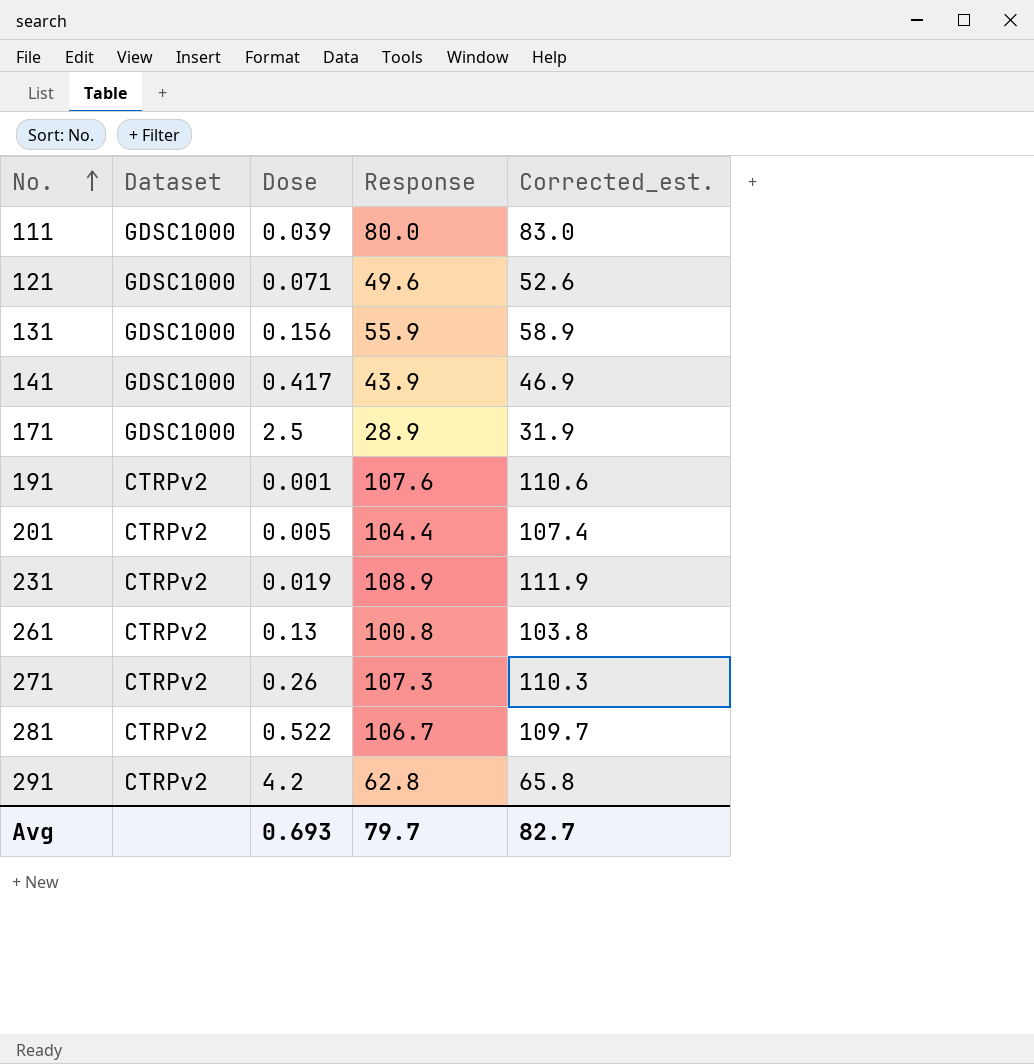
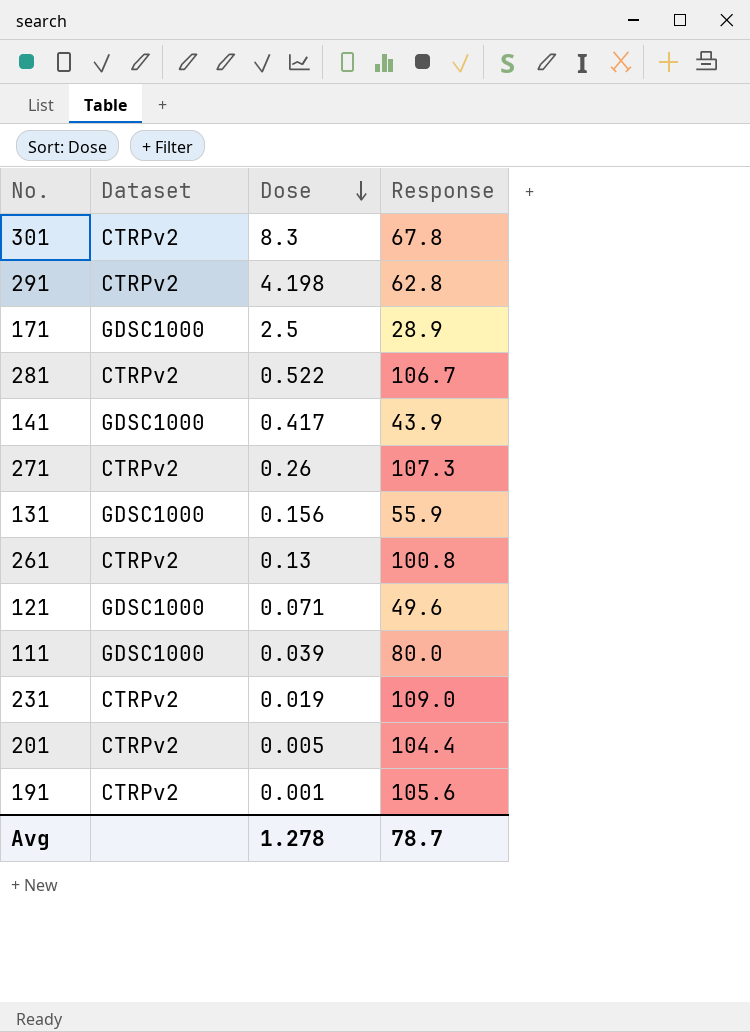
row order: No. ascending -> Dose descending
column Corrected_est. | formula: [Response] + 3 -> none
row 301: none -> CTRPv2 | 8.3 | 67.8
291 | Dose: 4.2 -> 4.198
231 | Response: 108.9 -> 109.0
191 | Response: 107.6 -> 105.6
Avg | Dose: 0.693 -> 1.278
Avg | Response: 79.7 -> 78.7

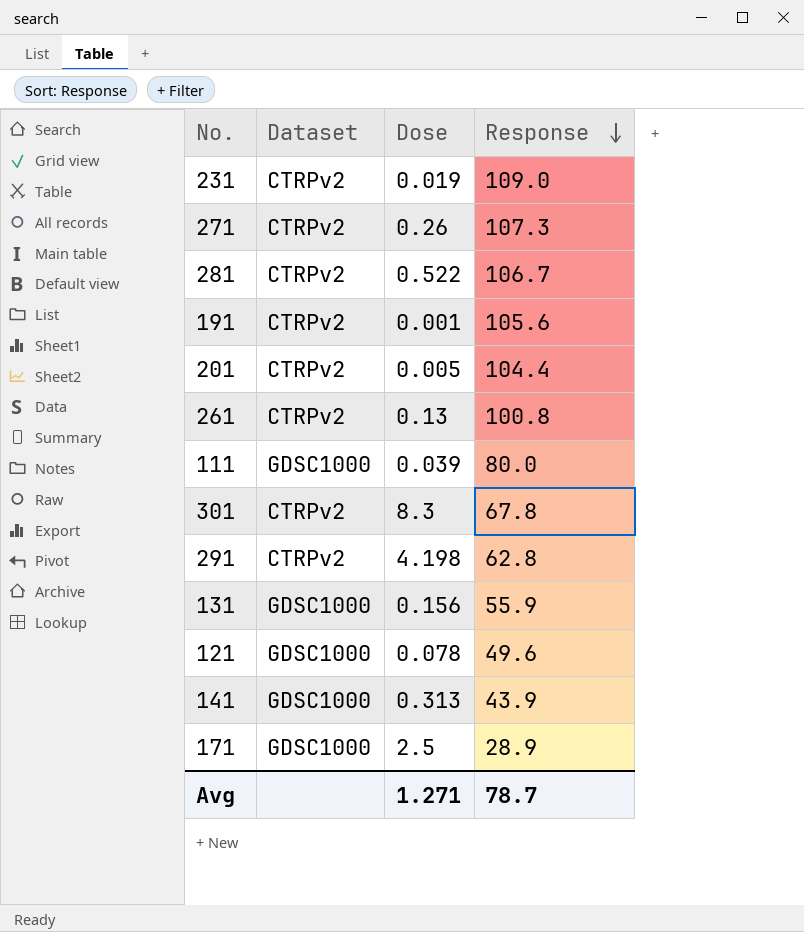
row order: Dose descending -> Response descending
121 | Dose: 0.071 -> 0.078
141 | Dose: 0.417 -> 0.313
Avg | Dose: 1.278 -> 1.271

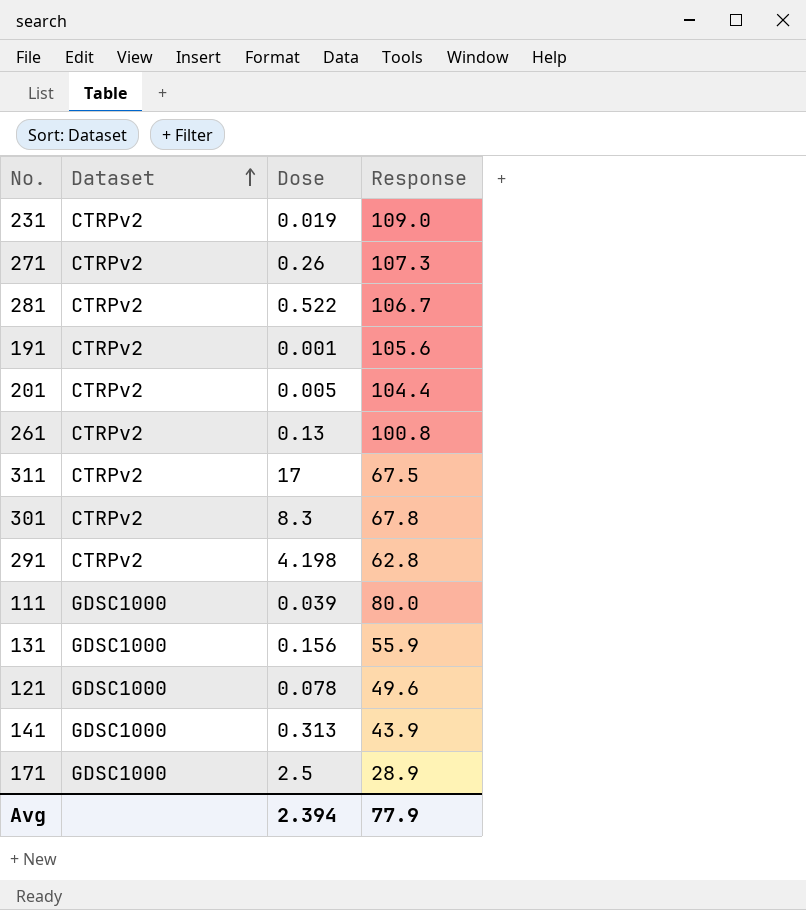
row order: Response descending -> Dataset ascending
row 311: none -> CTRPv2 | 17 | 67.5
Avg | Dose: 1.271 -> 2.394
Avg | Response: 78.7 -> 77.9

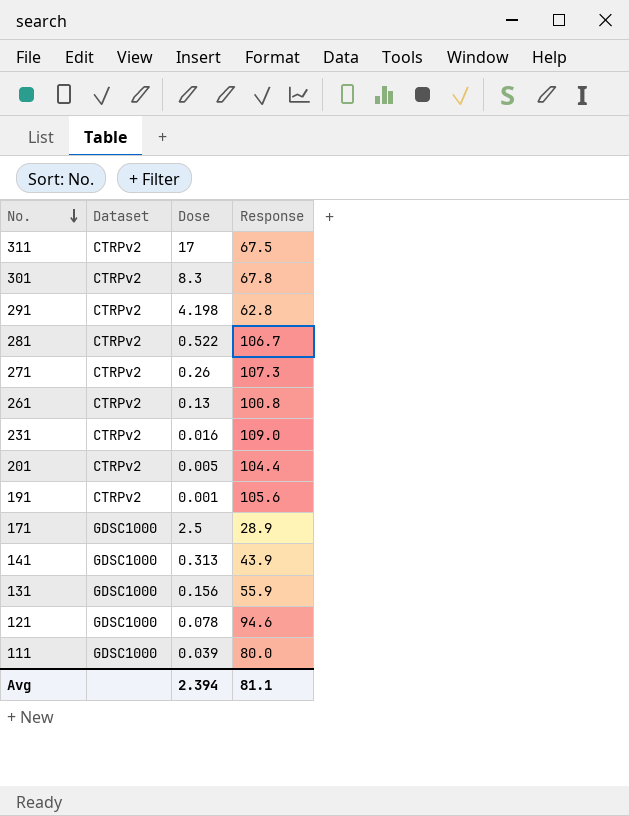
row order: Dataset ascending -> No. descending
231 | Dose: 0.019 -> 0.016
121 | Response: 49.6 -> 94.6
Avg | Response: 77.9 -> 81.1

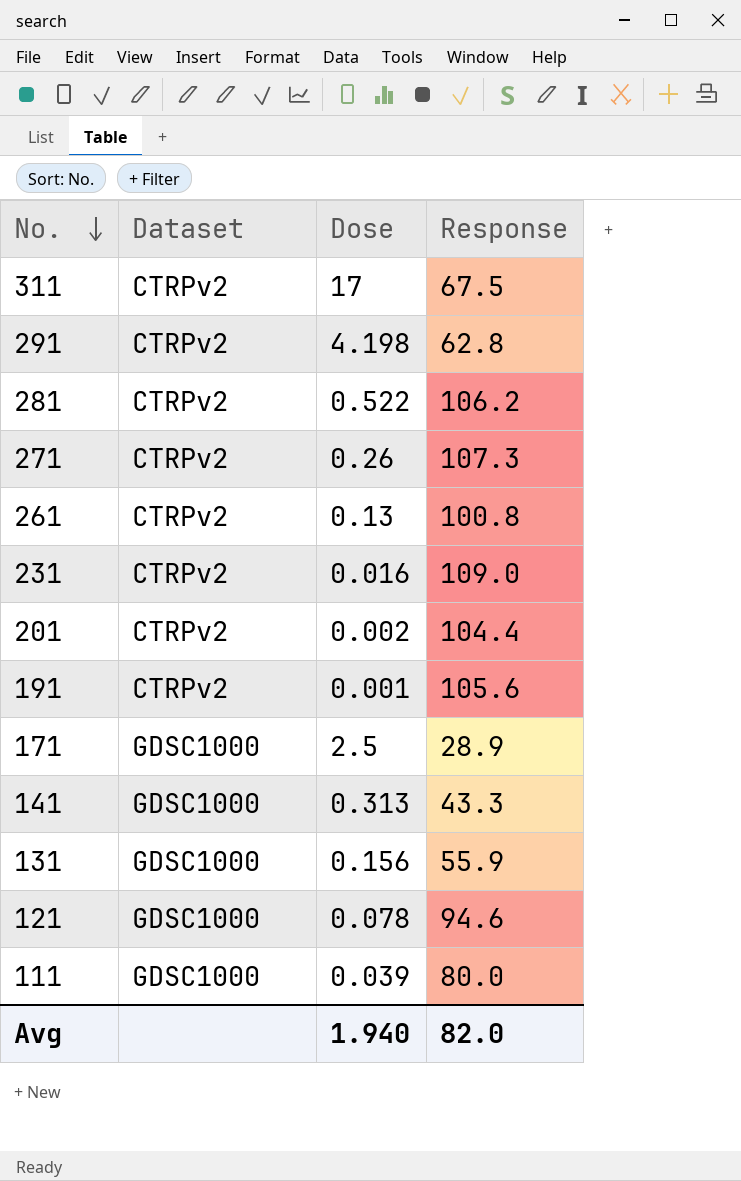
row 301: CTRPv2 | 8.3 | 67.8 -> none
281 | Response: 106.7 -> 106.2
201 | Dose: 0.005 -> 0.002
141 | Response: 43.9 -> 43.3
Avg | Dose: 2.394 -> 1.940
Avg | Response: 81.1 -> 82.0

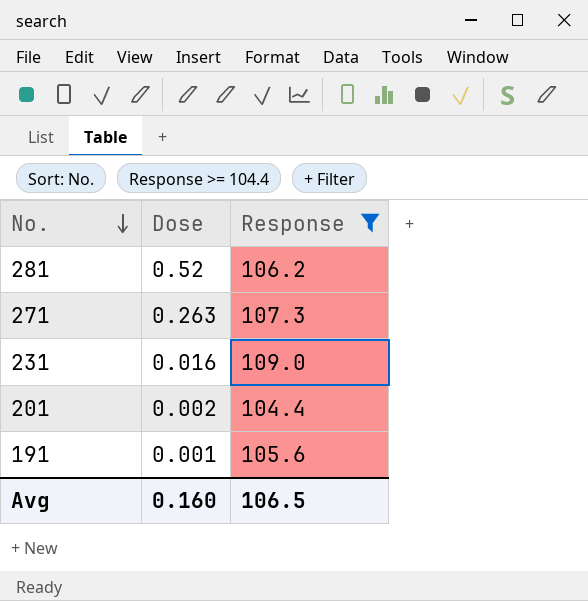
filter: none -> Response >= 104.4
column Dataset | position: 2 -> none
281 | Dose: 0.522 -> 0.52
271 | Dose: 0.26 -> 0.263
Avg | Dose: 1.940 -> 0.160
Avg | Response: 82.0 -> 106.5

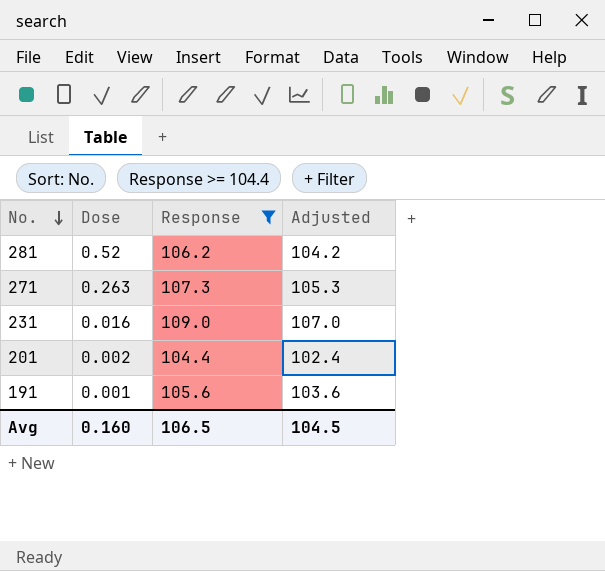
column Adjusted | formula: none -> [Response] - 2

